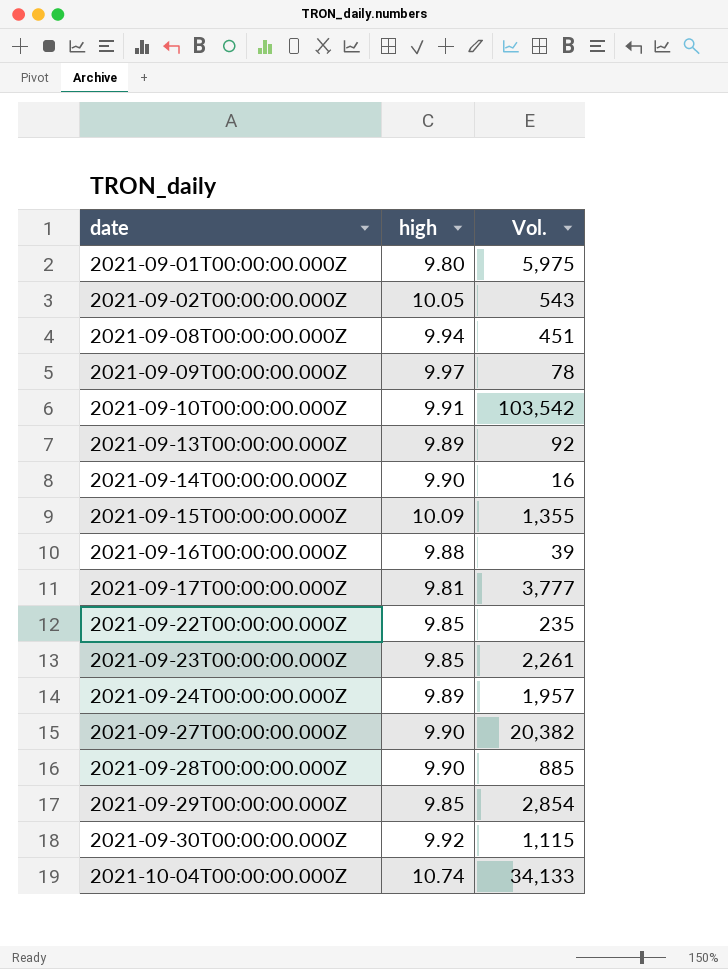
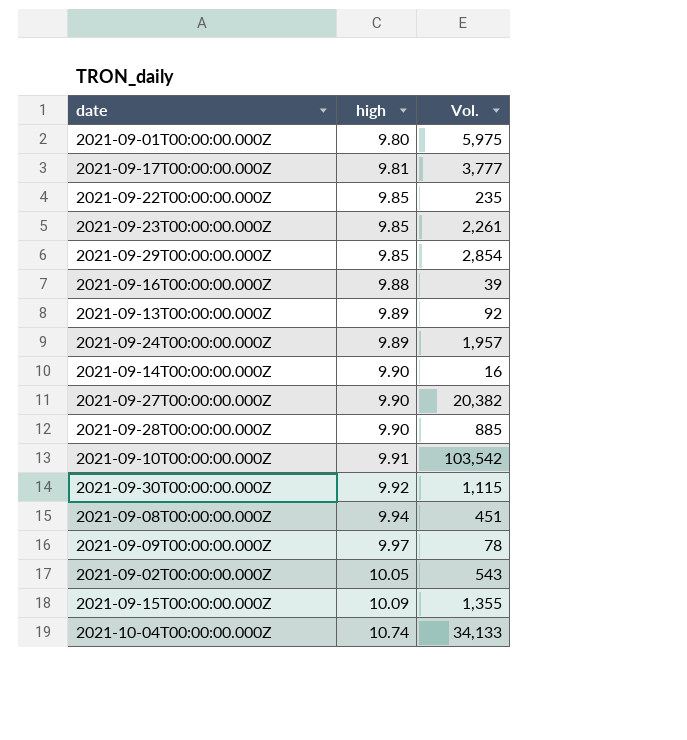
row order: date ascending -> high ascending

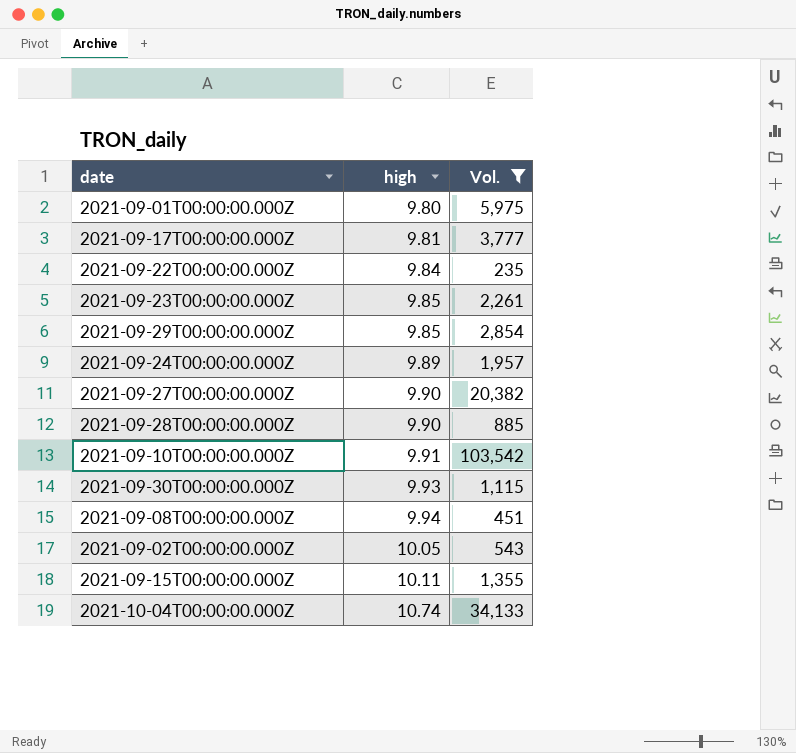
filter: none -> Vol. >= 235
2021-09-22T00:00:00.000Z | high: 9.85 -> 9.84
2021-09-30T00:00:00.000Z | high: 9.92 -> 9.93
2021-09-15T00:00:00.000Z | high: 10.09 -> 10.11

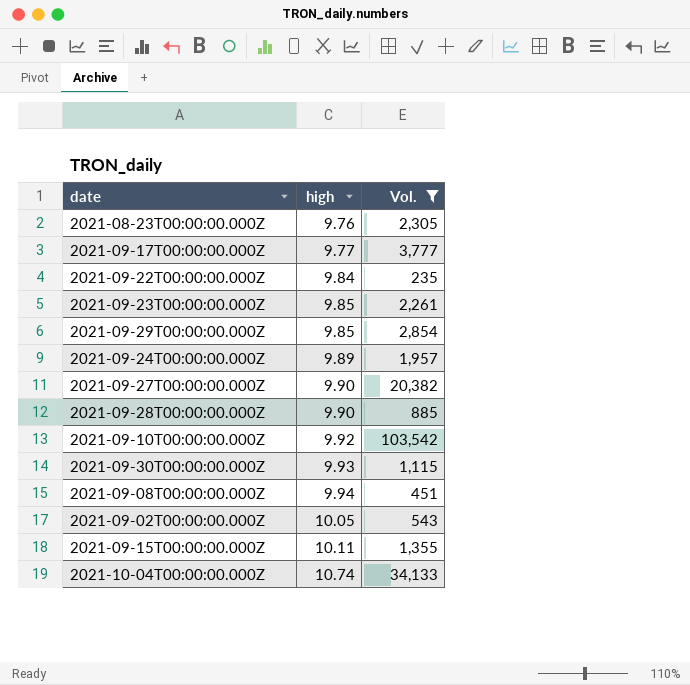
row 2021-09-01T00:00:00.000Z: 9.80 | 5,975 -> none
row 2021-08-23T00:00:00.000Z: none -> 9.76 | 2,305
2021-09-17T00:00:00.000Z | high: 9.81 -> 9.77
2021-09-10T00:00:00.000Z | high: 9.91 -> 9.92

